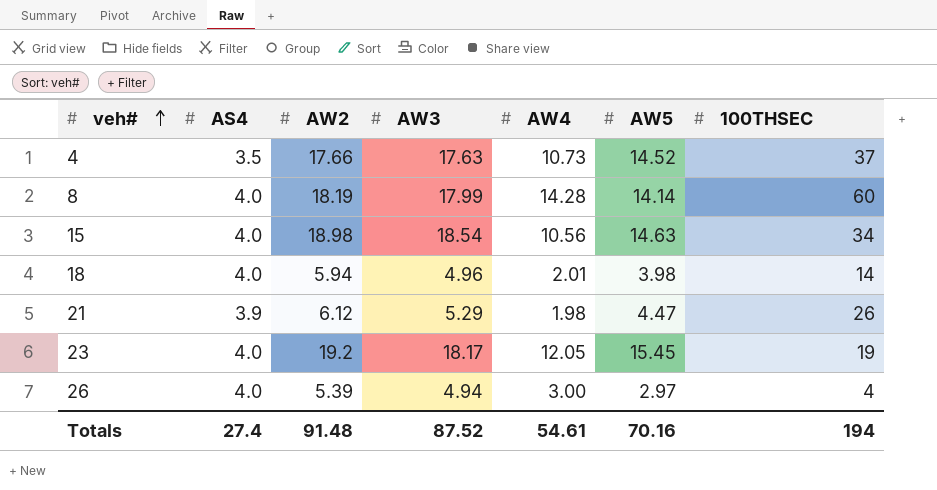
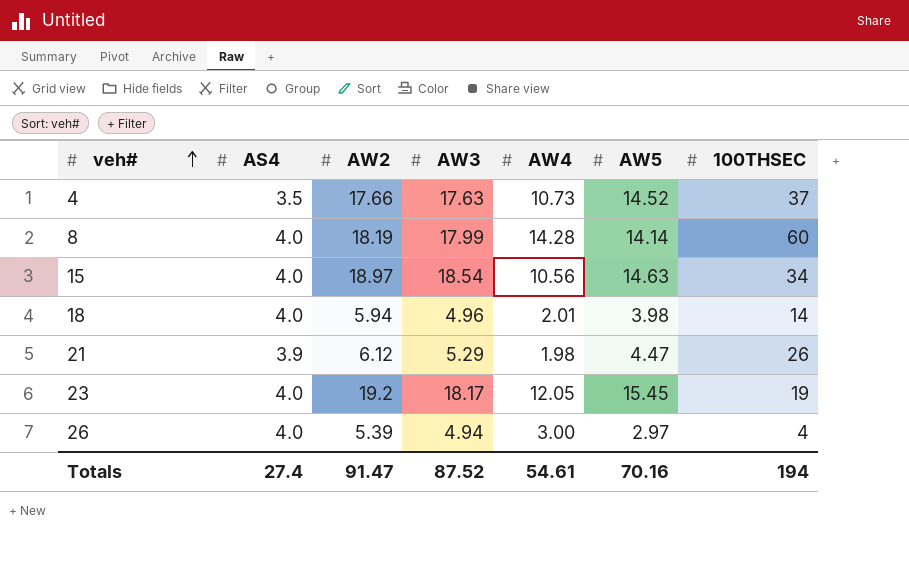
15 | AW2: 18.98 -> 18.97
Totals | AW2: 91.48 -> 91.47

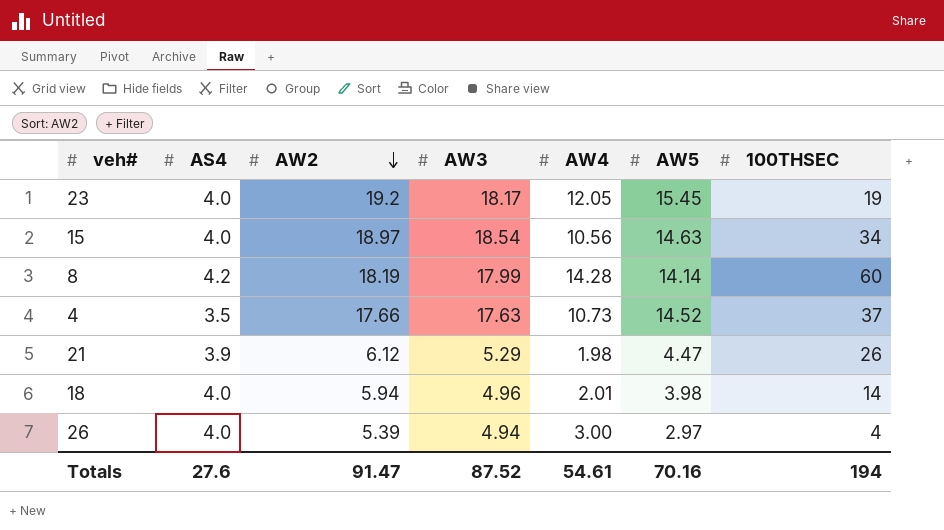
row order: veh# ascending -> AW2 descending
8 | AS4: 4.0 -> 4.2
Totals | AS4: 27.4 -> 27.6

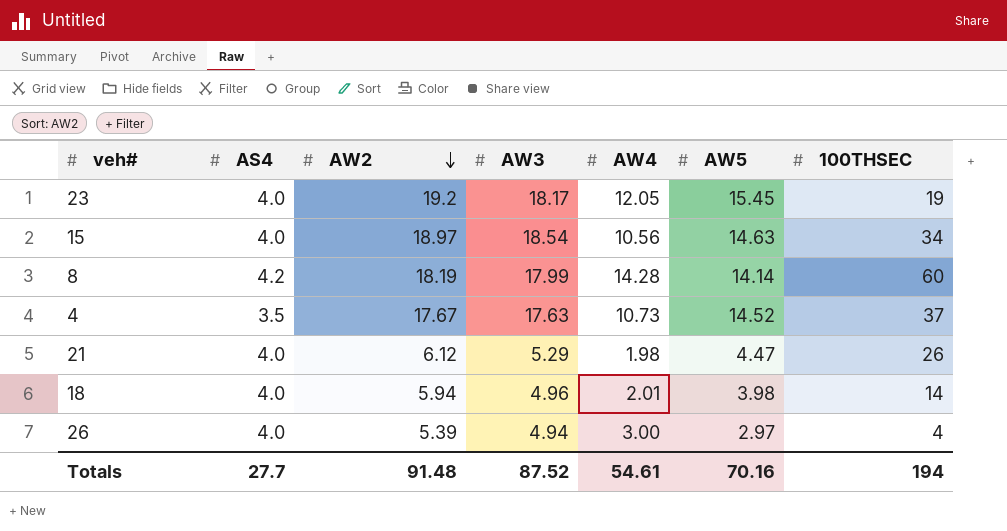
4 | AW2: 17.66 -> 17.67
21 | AS4: 3.9 -> 4.0
Totals | AS4: 27.6 -> 27.7
Totals | AW2: 91.47 -> 91.48

